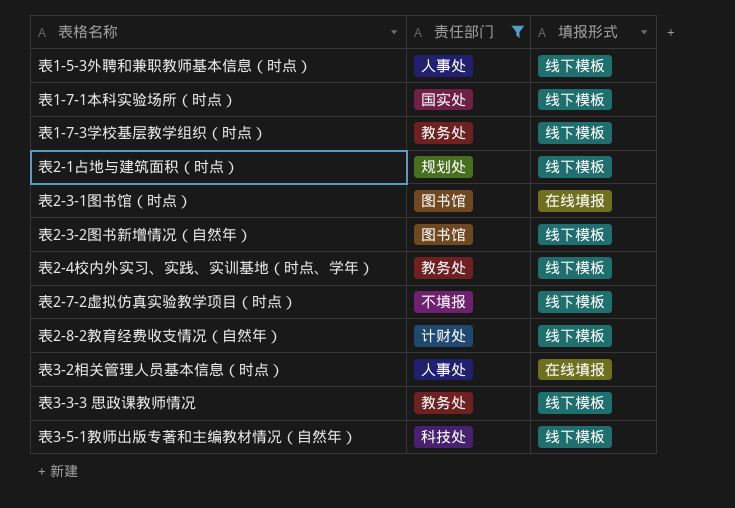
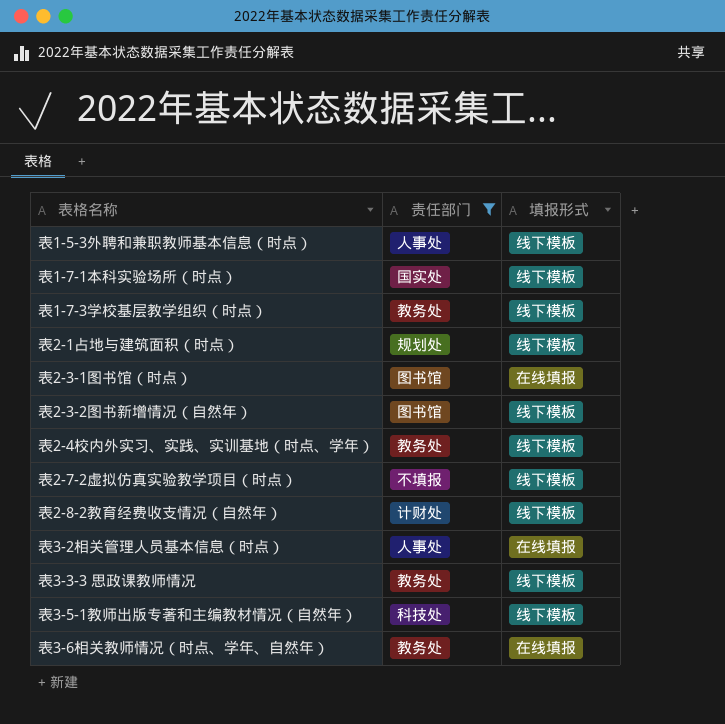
row 表3-6相关教师情况（时点、学年、自然年）: none -> 教务处 | 在线填报

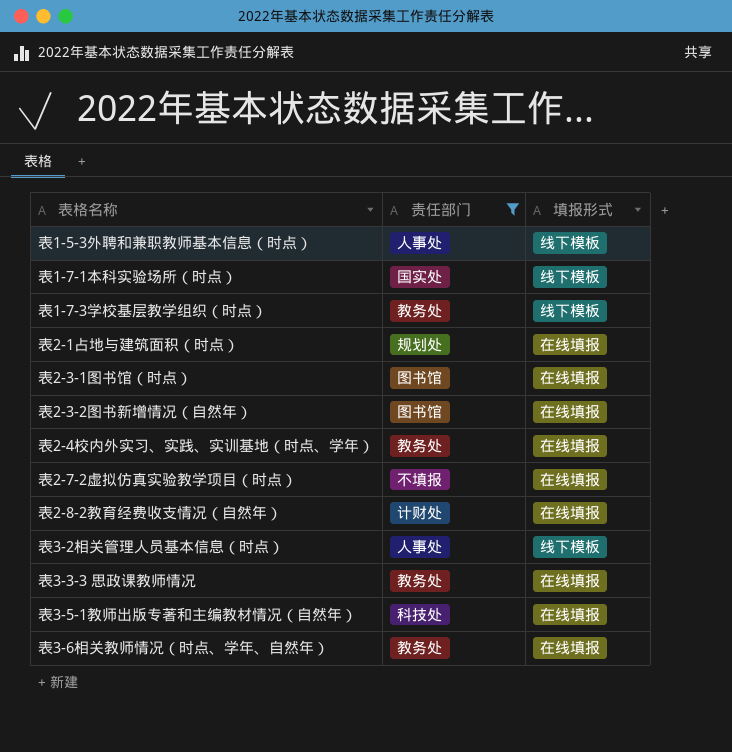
表2-1占地与建筑面积（时点） | 填报形式: 线下模板 -> 在线填报
表2-3-2图书新增情况（自然年） | 填报形式: 线下模板 -> 在线填报
表2-4校内外实习、实践、实训基地（时点、学年） | 填报形式: 线下模板 -> 在线填报
表2-7-2虚拟仿真实验教学项目（时点） | 填报形式: 线下模板 -> 在线填报
表2-8-2教育经费收支情况（自然年） | 填报形式: 线下模板 -> 在线填报
表3-2相关管理人员基本信息（时点） | 填报形式: 在线填报 -> 线下模板
表3-3-3 思政课教师情况 | 填报形式: 线下模板 -> 在线填报
表3-5-1教师出版专著和主编教材情况（自然年） | 填报形式: 线下模板 -> 在线填报

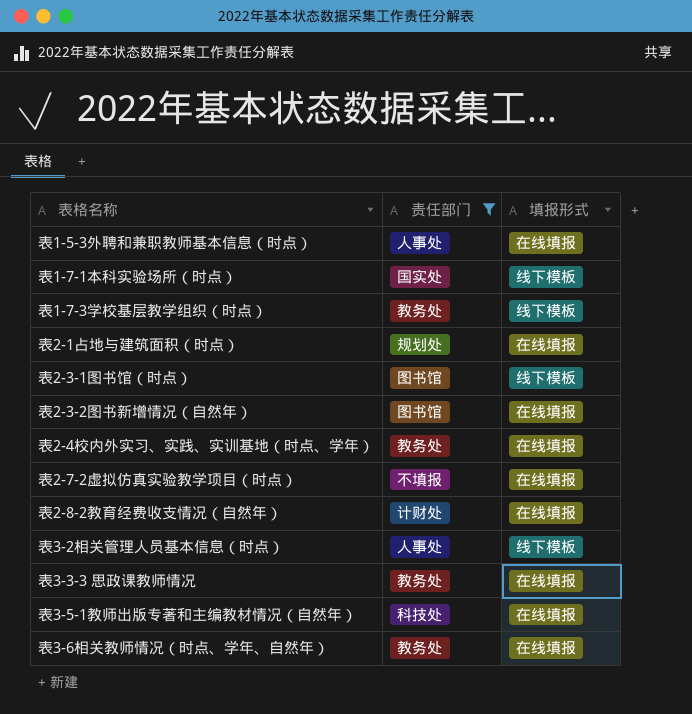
表1-5-3外聘和兼职教师基本信息（时点） | 填报形式: 线下模板 -> 在线填报
表2-3-1图书馆（时点） | 填报形式: 在线填报 -> 线下模板

